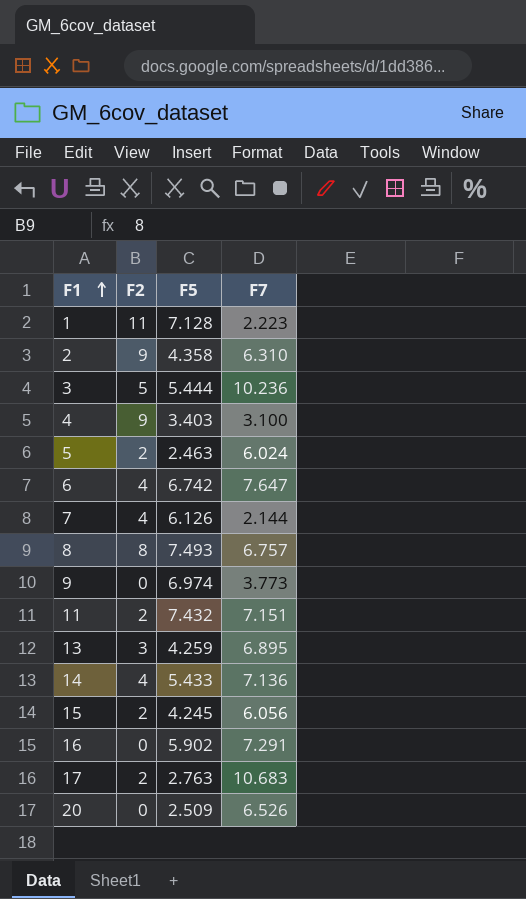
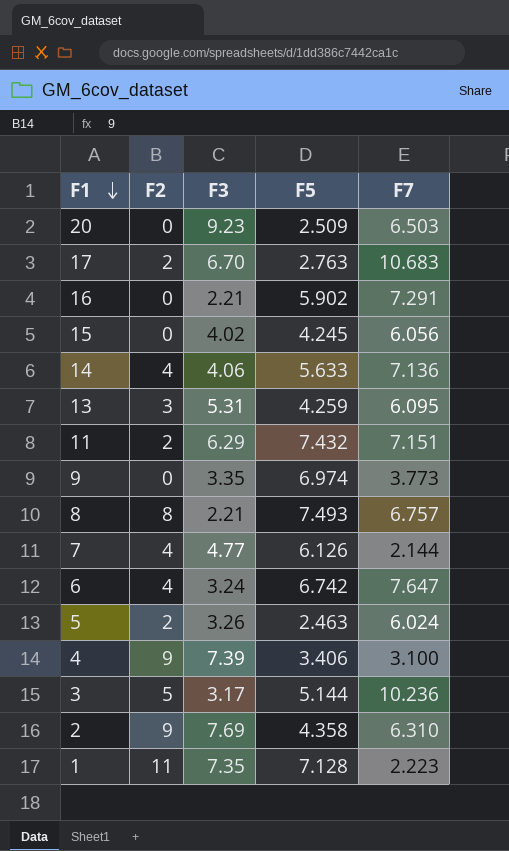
row order: F1 ascending -> F1 descending
column F3 | position: none -> 3
20 | F7: 6.526 -> 6.503
15 | F2: 2 -> 0
14 | F5: 5.433 -> 5.633
13 | F7: 6.895 -> 6.095
4 | F5: 3.403 -> 3.406
3 | F5: 5.444 -> 5.144

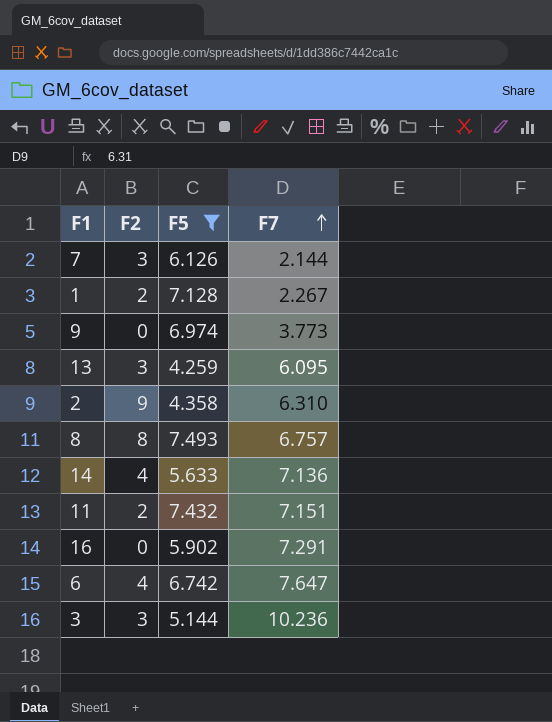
filter: none -> F5 >= 4.259
row order: F1 descending -> F7 ascending
column F3 | position: 3 -> none
7 | F2: 4 -> 3
1 | F2: 11 -> 2
1 | F7: 2.223 -> 2.267
3 | F2: 5 -> 3

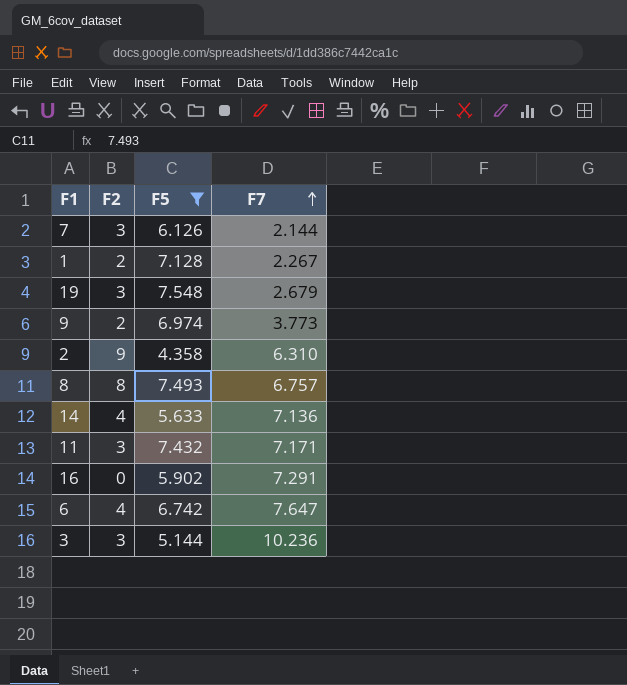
row 13: 3 | 4.259 | 6.095 -> none
row 19: none -> 3 | 7.548 | 2.679
9 | F2: 0 -> 2
11 | F2: 2 -> 3
11 | F7: 7.151 -> 7.171

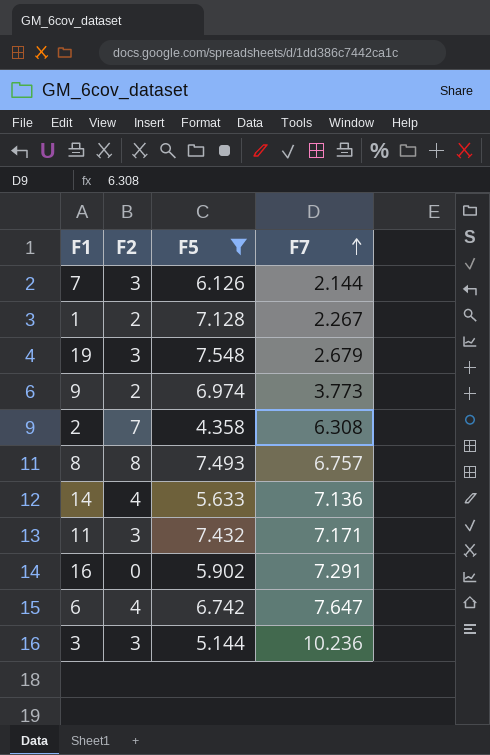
2 | F2: 9 -> 7
2 | F7: 6.310 -> 6.308

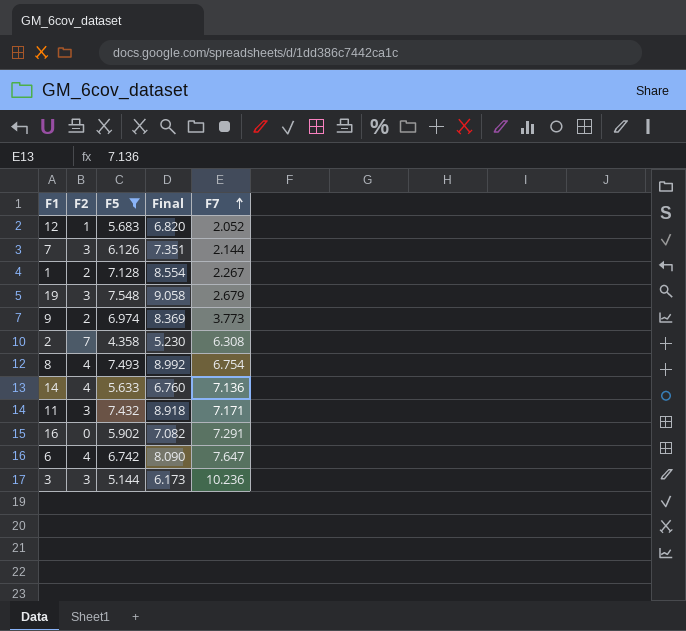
column Final | formula: none -> [F5] * 1.2
row 12: none -> 1 | 5.683 | 6.820 | 2.052
8 | F2: 8 -> 4
8 | F7: 6.757 -> 6.754

